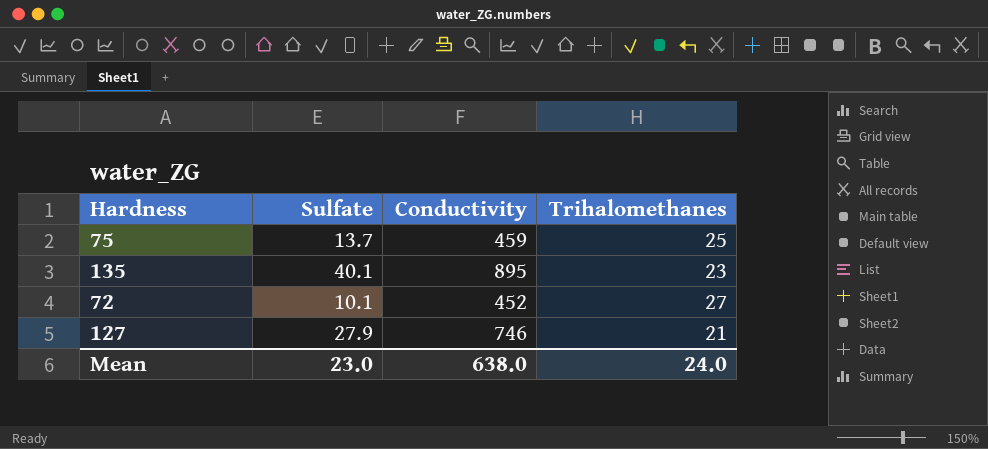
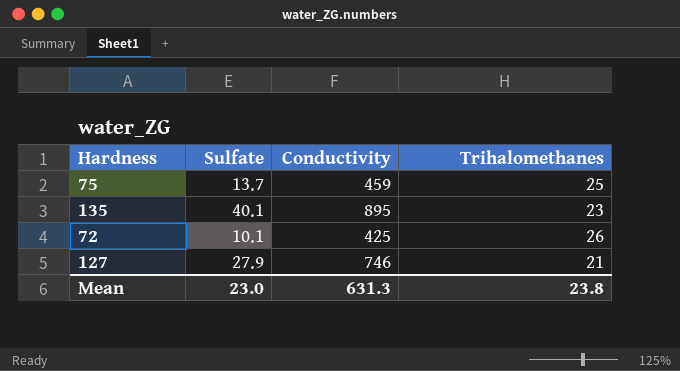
72 | Conductivity: 452 -> 425
72 | Trihalomethanes: 27 -> 26
Mean | Conductivity: 638.0 -> 631.3
Mean | Trihalomethanes: 24.0 -> 23.8

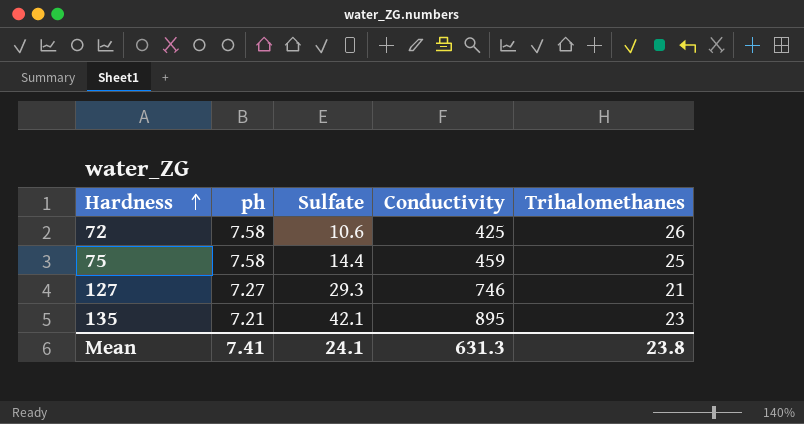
row order: none -> Hardness ascending
column ph | position: none -> 2
72 | Sulfate: 10.1 -> 10.6
75 | Sulfate: 13.7 -> 14.4
127 | Sulfate: 27.9 -> 29.3
135 | Sulfate: 40.1 -> 42.1
Mean | Sulfate: 23.0 -> 24.1

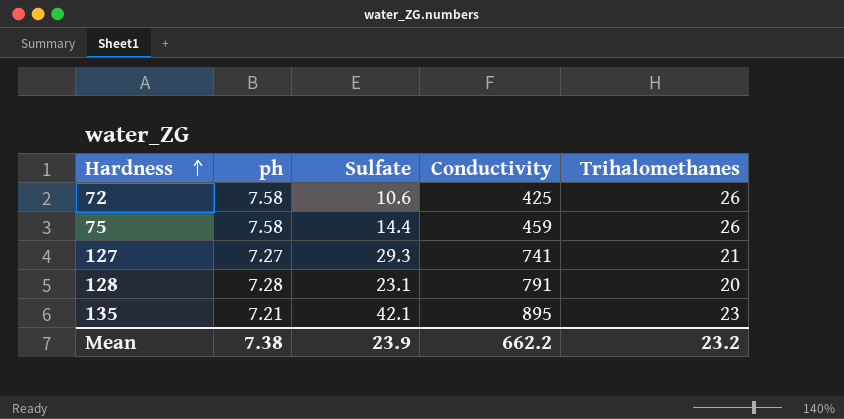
75 | Trihalomethanes: 25 -> 26
127 | Conductivity: 746 -> 741
row 128: none -> 7.28 | 23.1 | 791 | 20
Mean | ph: 7.41 -> 7.38
Mean | Sulfate: 24.1 -> 23.9
Mean | Conductivity: 631.3 -> 662.2
Mean | Trihalomethanes: 23.8 -> 23.2

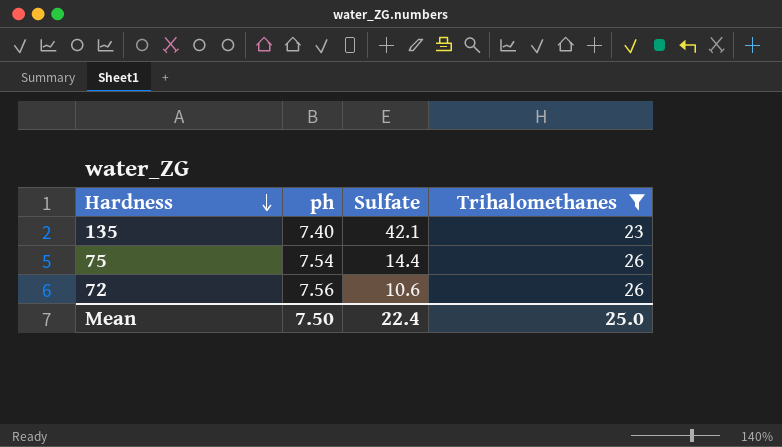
filter: none -> Trihalomethanes >= 23
row order: Hardness ascending -> Hardness descending
column Conductivity | position: 4 -> none
135 | ph: 7.21 -> 7.40
75 | ph: 7.58 -> 7.54
72 | ph: 7.58 -> 7.56
Mean | ph: 7.38 -> 7.50
Mean | Sulfate: 23.9 -> 22.4
Mean | Trihalomethanes: 23.2 -> 25.0

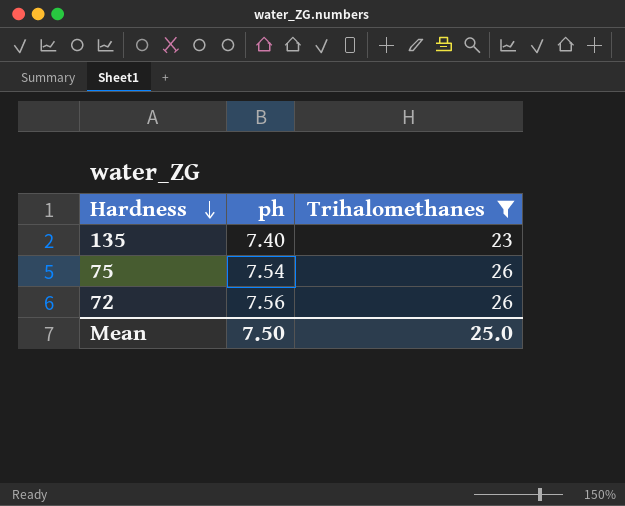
column Sulfate | position: 3 -> none

